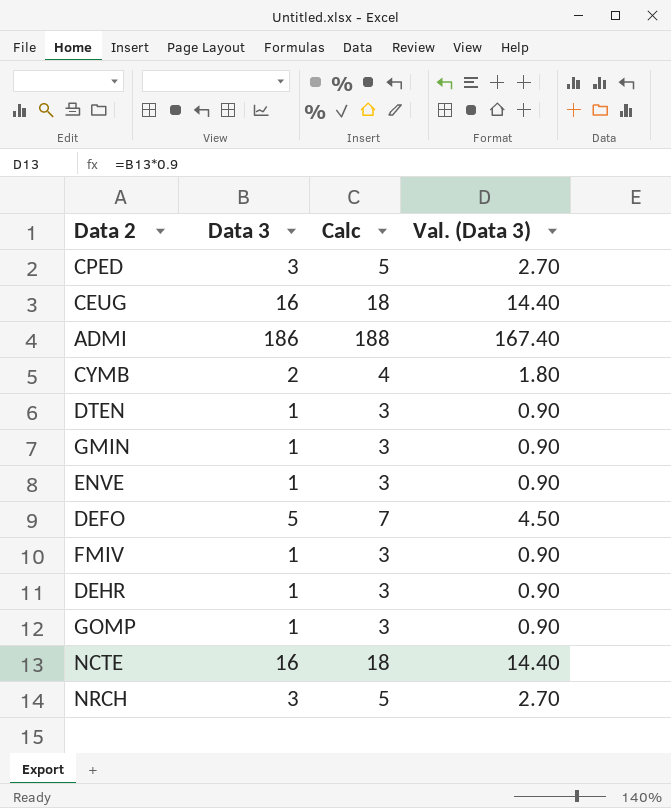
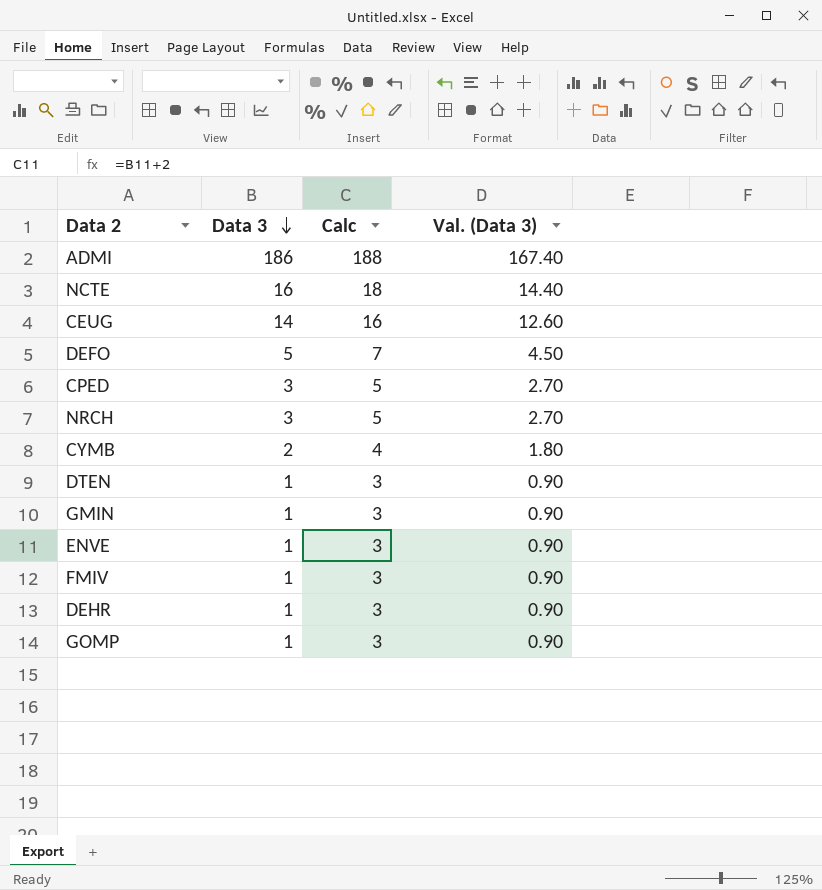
row order: none -> Data 3 descending
CEUG | Data 3: 16 -> 14
CEUG | Calc: 18 -> 16
CEUG | Val. (Data 3): 14.40 -> 12.60

